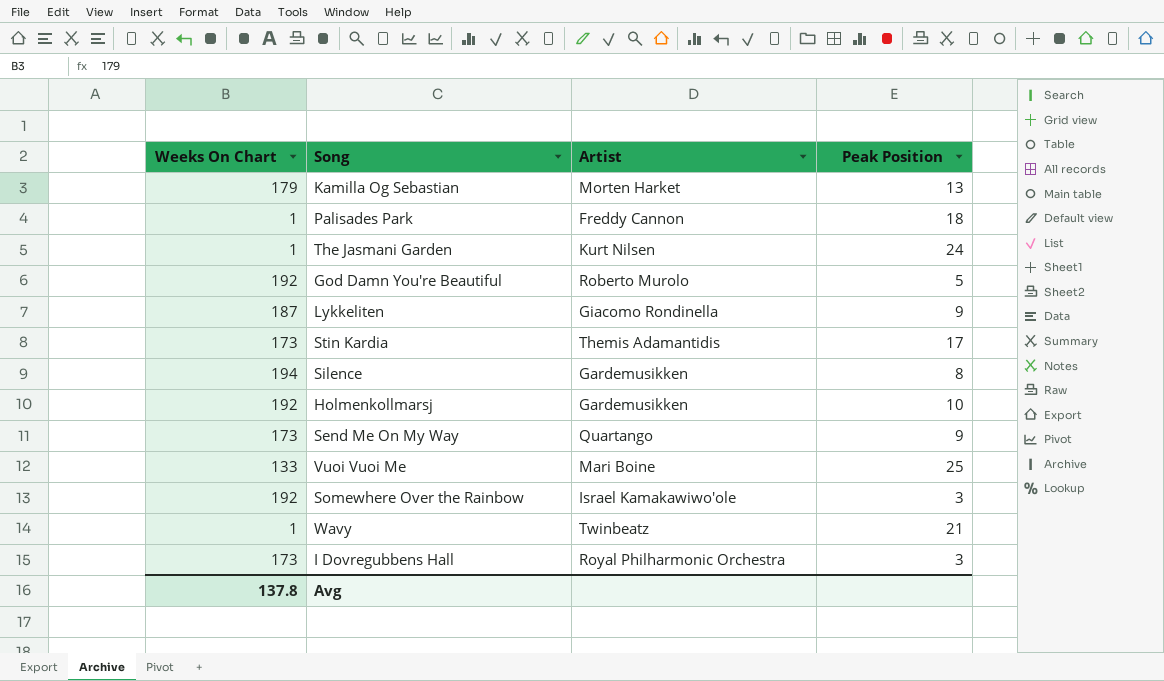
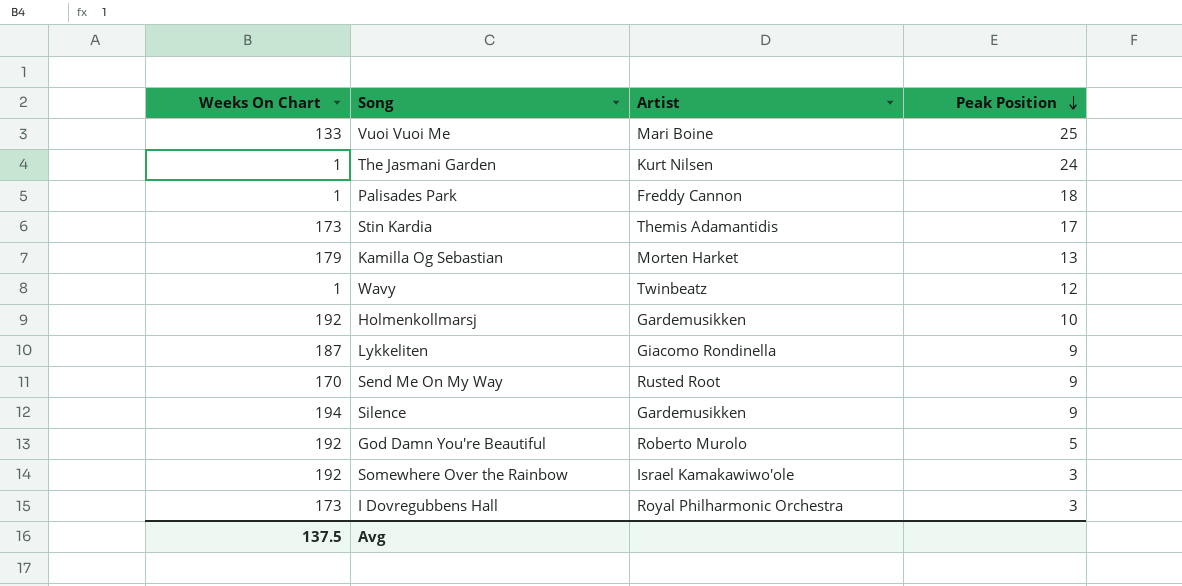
row order: none -> Peak Position descending
Wavy | Peak Position: 21 -> 12
Send Me On My Way | Weeks On Chart: 173 -> 170
Send Me On My Way | Artist: Quartango -> Rusted Root
Silence | Peak Position: 8 -> 9
Avg | Weeks On Chart: 137.8 -> 137.5

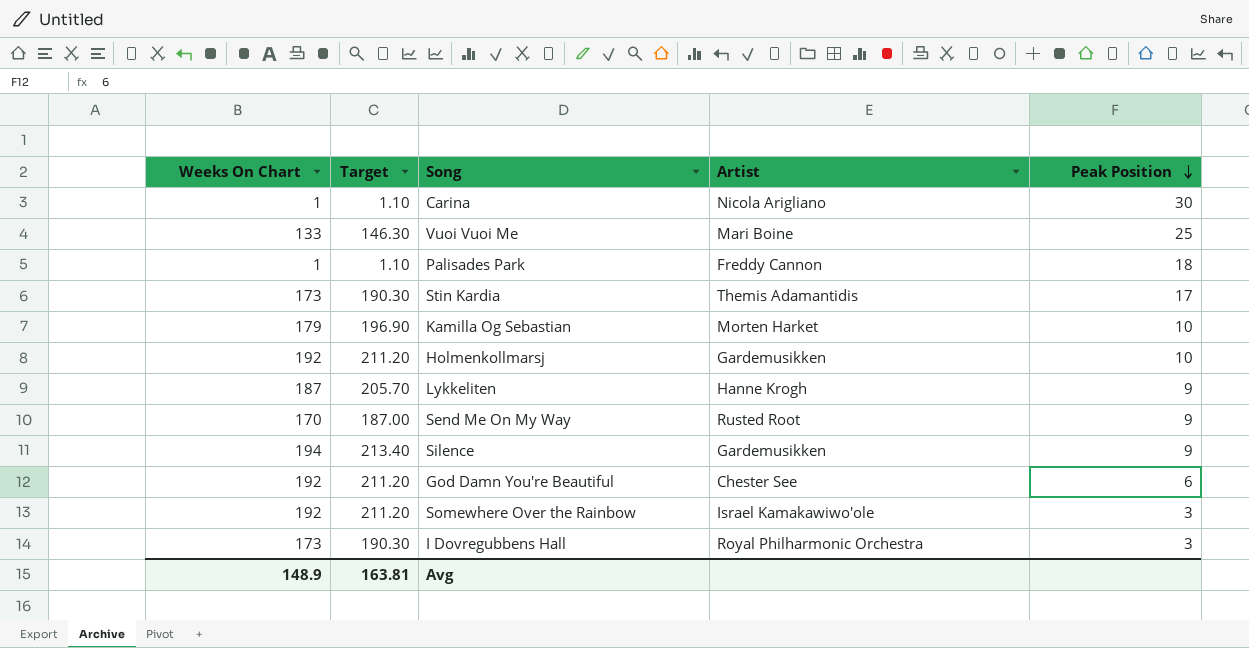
column Target | formula: none -> [Weeks On Chart] * 1.1
row The Jasmani Garden: 1 | Kurt Nilsen | 24 -> none
row Wavy: 1 | Twinbeatz | 12 -> none
row Carina: none -> 1 | 1.10 | Nicola Arigliano | 30
Kamilla Og Sebastian | Peak Position: 13 -> 10
Lykkeliten | Artist: Giacomo Rondinella -> Hanne Krogh
God Damn You're Beautiful | Artist: Roberto Murolo -> Chester See
God Damn You're Beautiful | Peak Position: 5 -> 6
Avg | Weeks On Chart: 137.5 -> 148.9

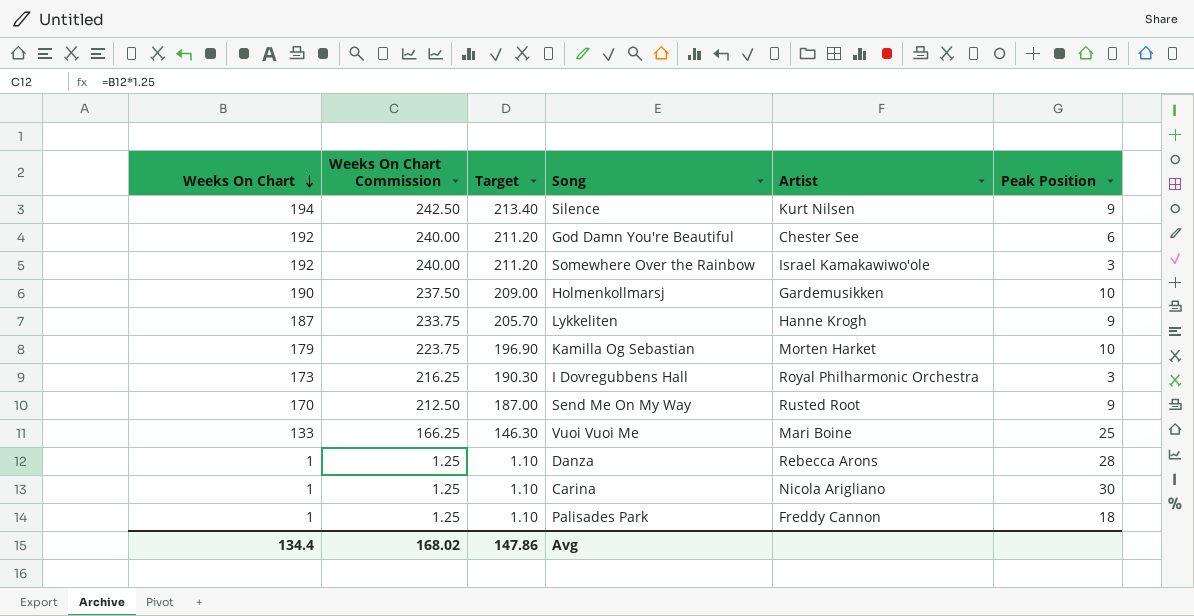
row order: Peak Position descending -> Weeks On Chart descending
column Weeks On Chart Commission | formula: none -> [Weeks On Chart] * 1.25
row Stin Kardia: 173 | 190.30 | Themis Adamantidis | 17 -> none
Silence | Artist: Gardemusikken -> Kurt Nilsen
Holmenkollmarsj | Weeks On Chart: 192 -> 190
Holmenkollmarsj | Target: 211.20 -> 209.00
row Danza: none -> 1 | 1.25 | 1.10 | Rebecca Arons | 28
Avg | Weeks On Chart: 148.9 -> 134.4
Avg | Target: 163.81 -> 147.86

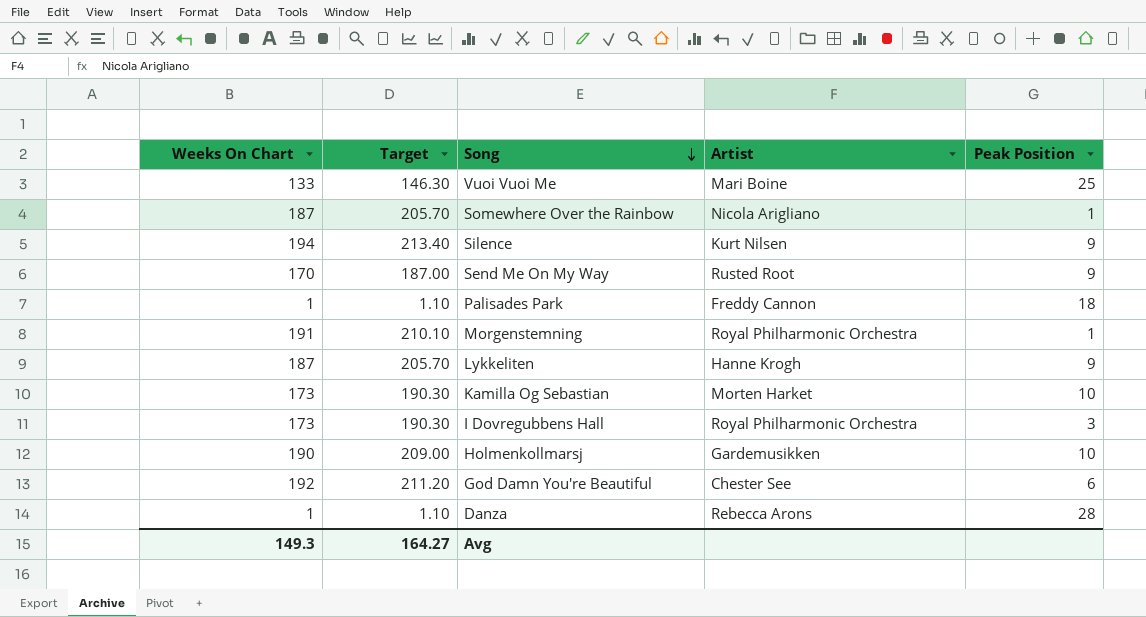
row order: Weeks On Chart descending -> Song descending
column Weeks On Chart Commission | formula: [Weeks On Chart] * 1.25 -> none
row Carina: 1 | 1.25 | 1.10 | Nicola Arigliano | 30 -> none
Somewhere Over the Rainbow | Weeks On Chart: 192 -> 187
Somewhere Over the Rainbow | Target: 211.20 -> 205.70
Somewhere Over the Rainbow | Artist: Israel Kamakawiwo'ole -> Nicola Arigliano
Somewhere Over the Rainbow | Peak Position: 3 -> 1
row Morgenstemning: none -> 191 | 210.10 | Royal Philharmonic Orchestra | 1
Kamilla Og Sebastian | Weeks On Chart: 179 -> 173
Kamilla Og Sebastian | Target: 196.90 -> 190.30
Avg | Weeks On Chart: 134.4 -> 149.3
Avg | Target: 147.86 -> 164.27

